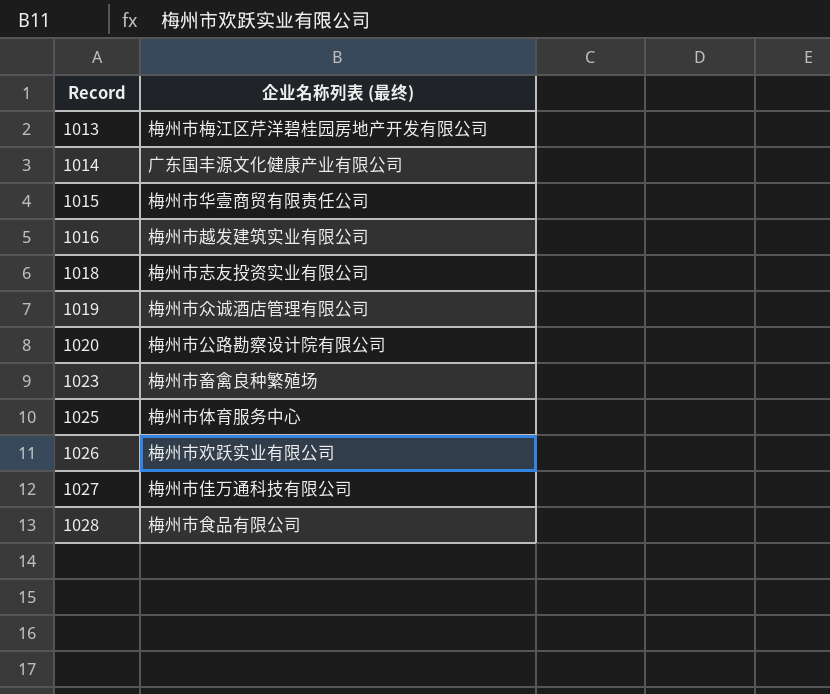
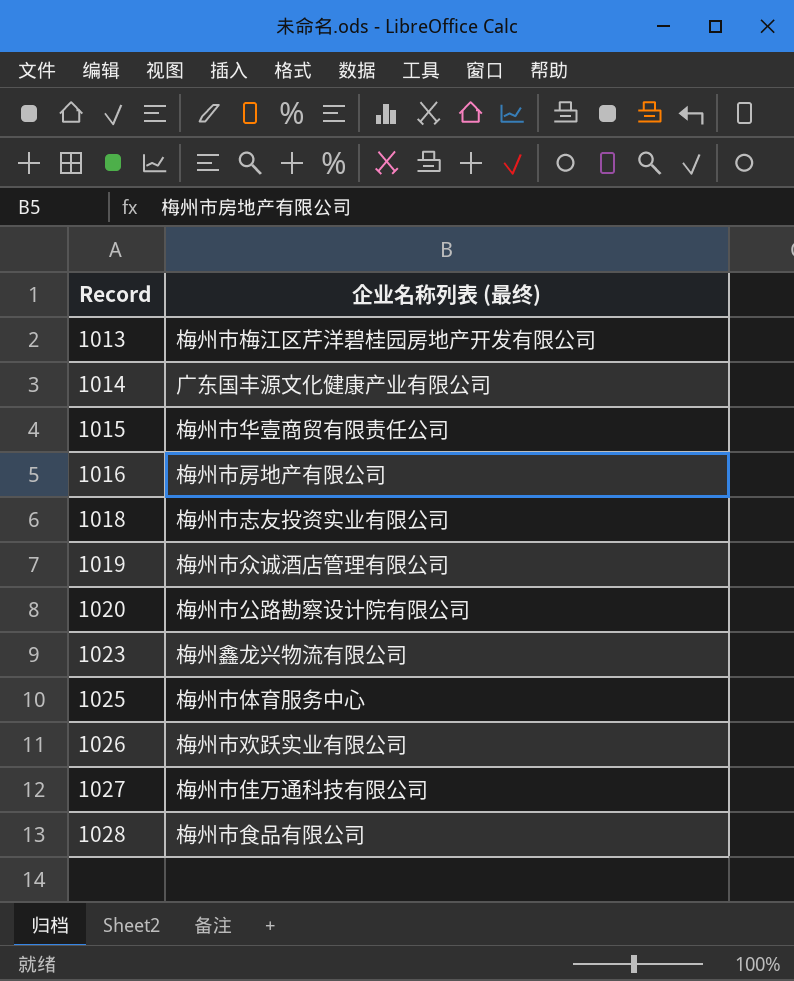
1016 | 企业名称列表 (最终): 梅州市越发建筑实业有限公司 -> 梅州市房地产有限公司
1023 | 企业名称列表 (最终): 梅州市畜禽良种繁殖场 -> 梅州鑫龙兴物流有限公司

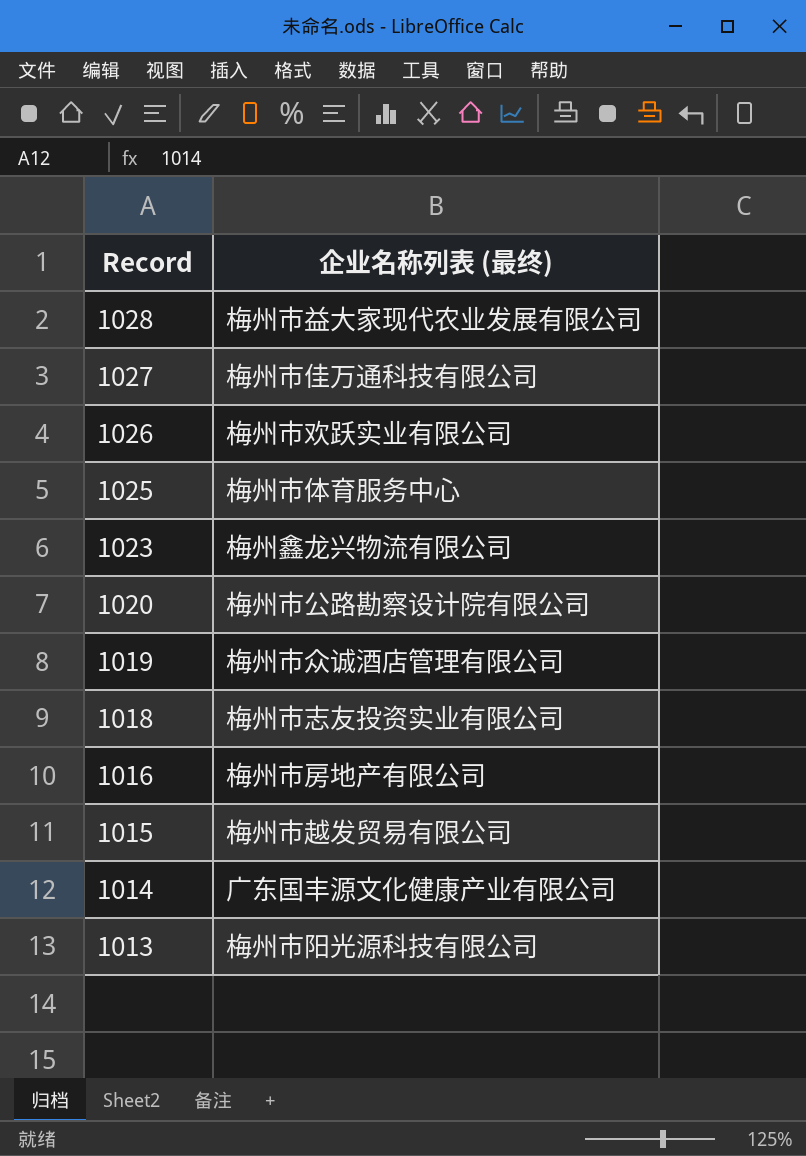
row order: Record ascending -> Record descending
1028 | 企业名称列表 (最终): 梅州市食品有限公司 -> 梅州市益大家现代农业发展有限公司
1015 | 企业名称列表 (最终): 梅州市华壹商贸有限责任公司 -> 梅州市越发贸易有限公司
1013 | 企业名称列表 (最终): 梅州市梅江区芹洋碧桂园房地产开发有限公司 -> 梅州市阳光源科技有限公司

